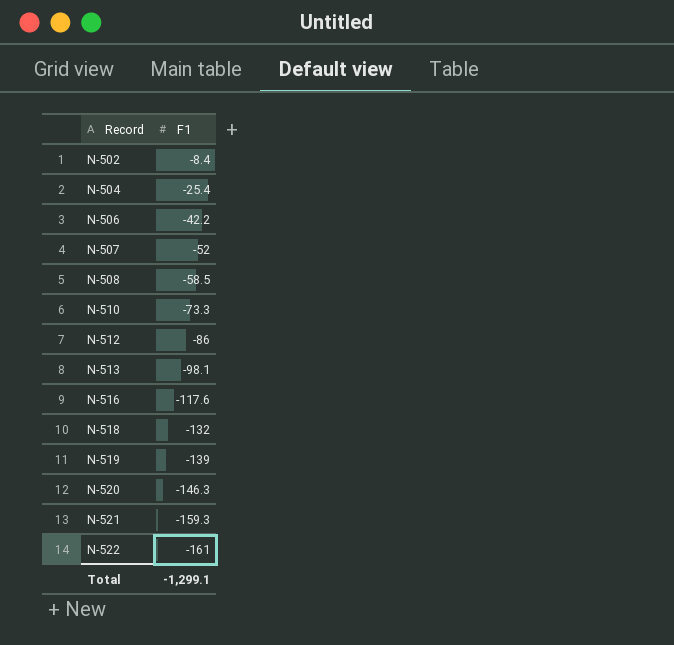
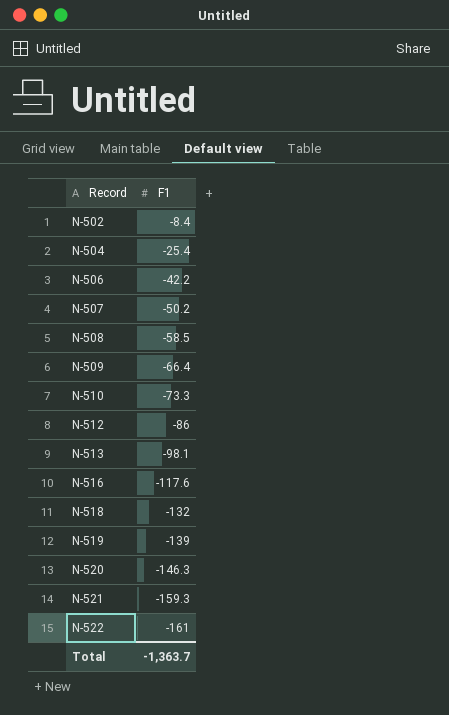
N-507 | F1: -52 -> -50.2
row N-509: none -> -66.4
Total | F1: -1,299.1 -> -1,363.7

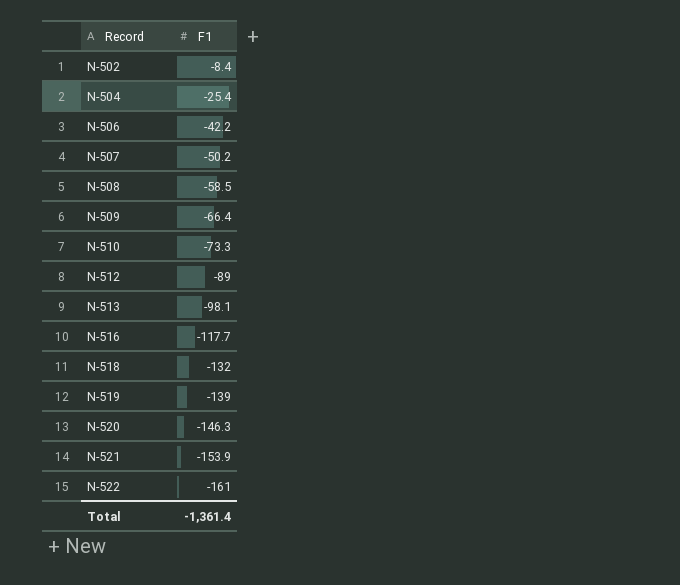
N-512 | F1: -86 -> -89
N-516 | F1: -117.6 -> -117.7
N-521 | F1: -159.3 -> -153.9
Total | F1: -1,363.7 -> -1,361.4

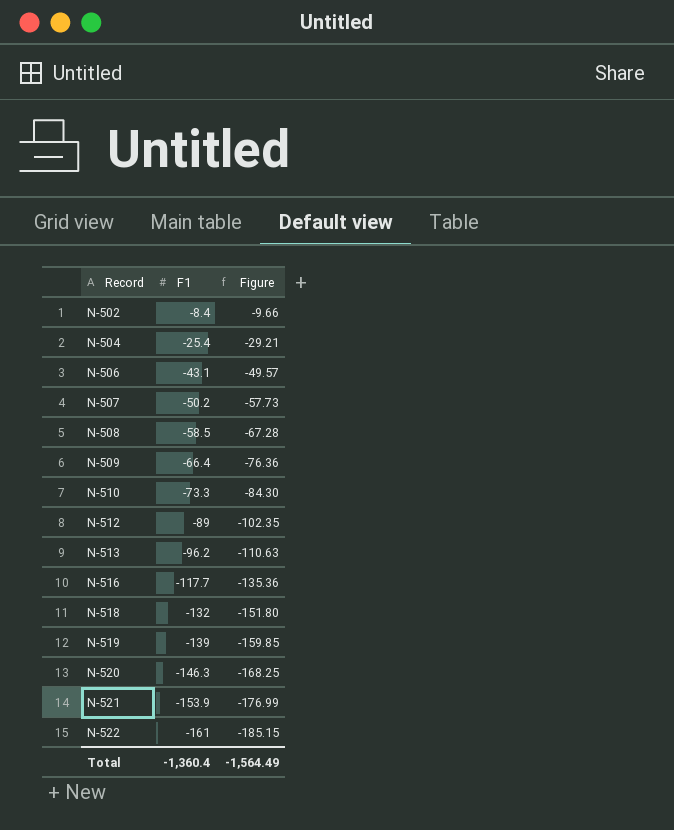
column Figure | formula: none -> [F1] * 1.15
N-506 | F1: -42.2 -> -43.1
N-513 | F1: -98.1 -> -96.2
Total | F1: -1,361.4 -> -1,360.4

